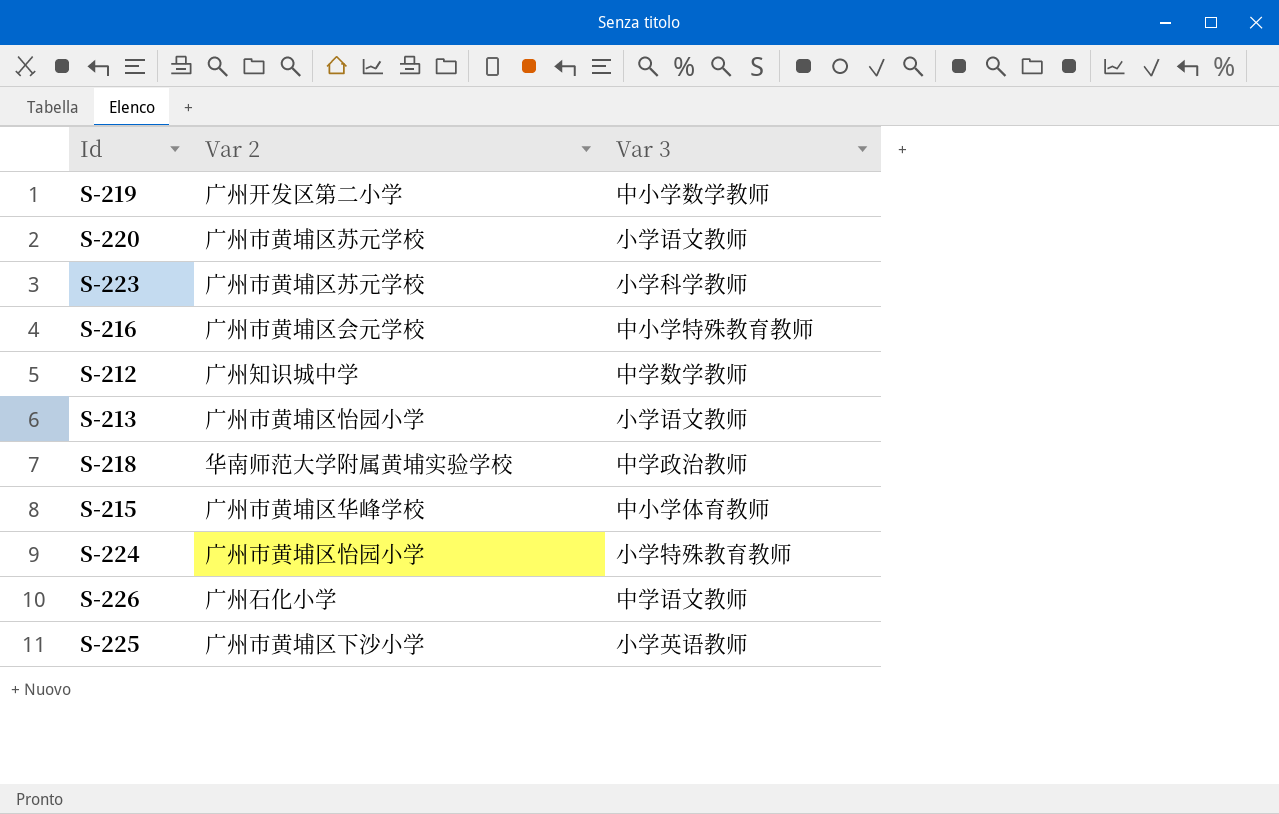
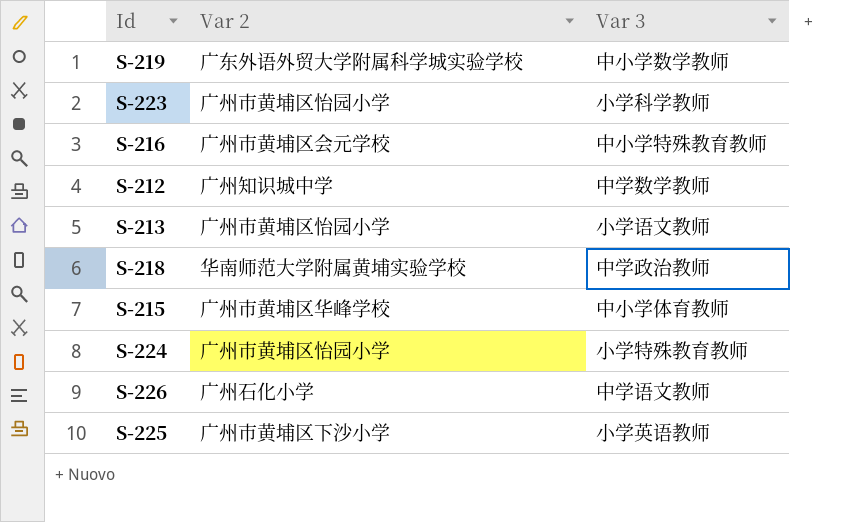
row S-220: 广州市黄埔区苏元学校 | 小学语文教师 -> none
S-219 | Var 2: 广州开发区第二小学 -> 广东外语外贸大学附属科学城实验学校
S-223 | Var 2: 广州市黄埔区苏元学校 -> 广州市黄埔区怡园小学

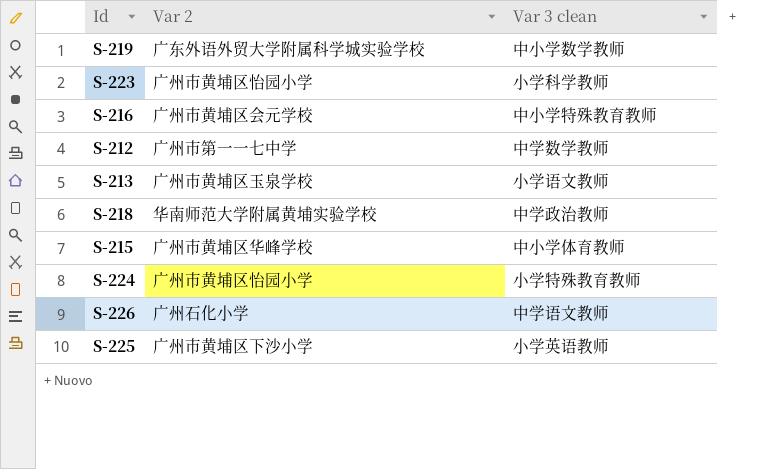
column name: Var 3 -> Var 3 clean
S-212 | Var 2: 广州知识城中学 -> 广州市第一一七中学
S-213 | Var 2: 广州市黄埔区怡园小学 -> 广州市黄埔区玉泉学校

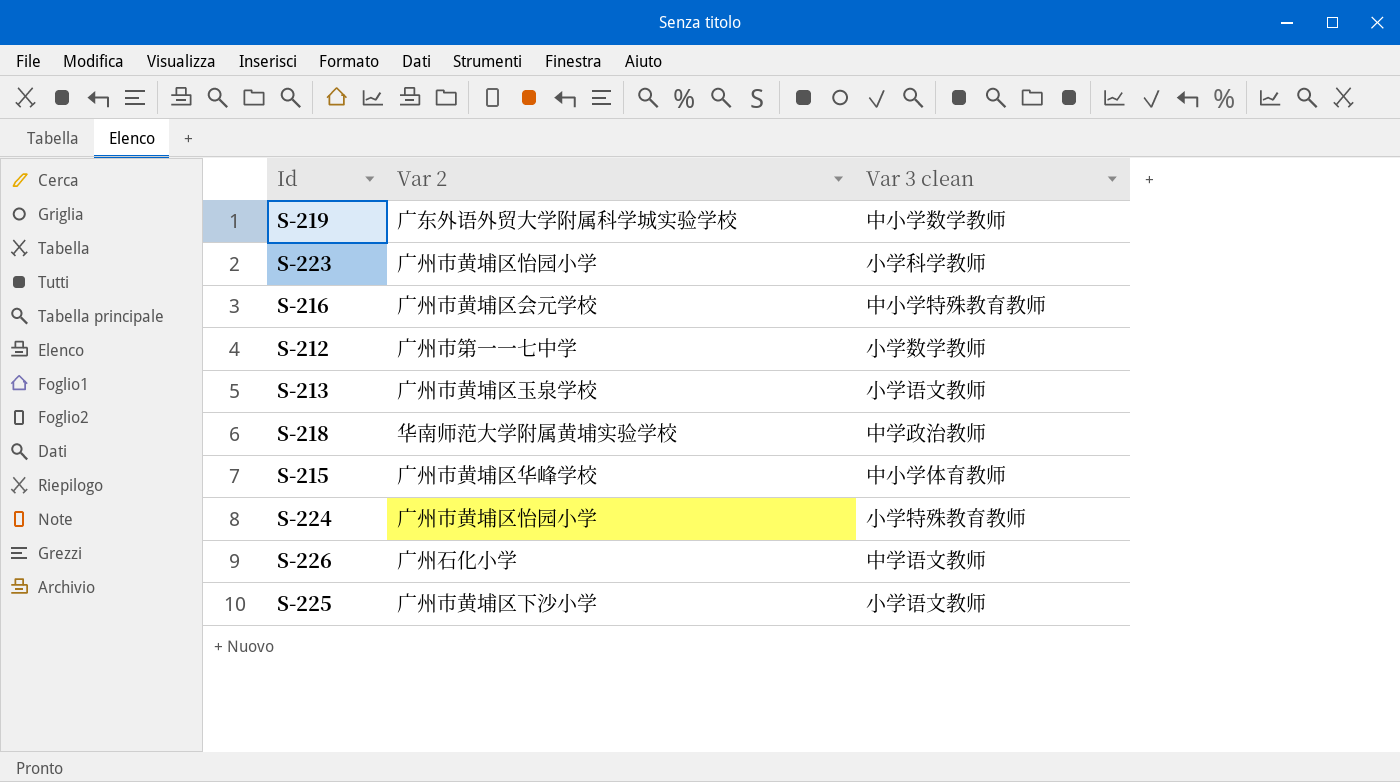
S-212 | Var 3 clean: 中学数学教师 -> 小学数学教师
S-225 | Var 3 clean: 小学英语教师 -> 小学语文教师

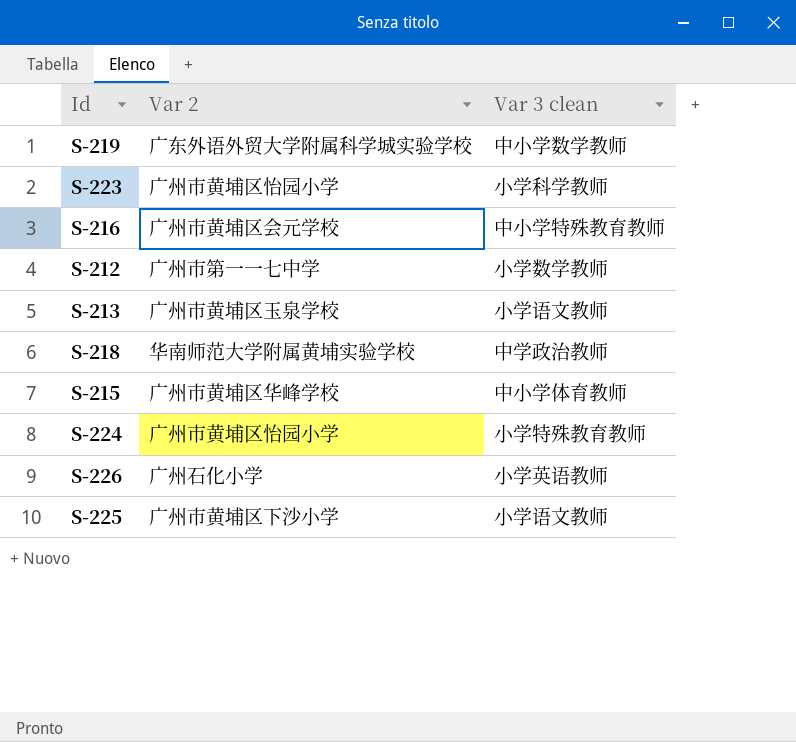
S-226 | Var 3 clean: 中学语文教师 -> 小学英语教师

